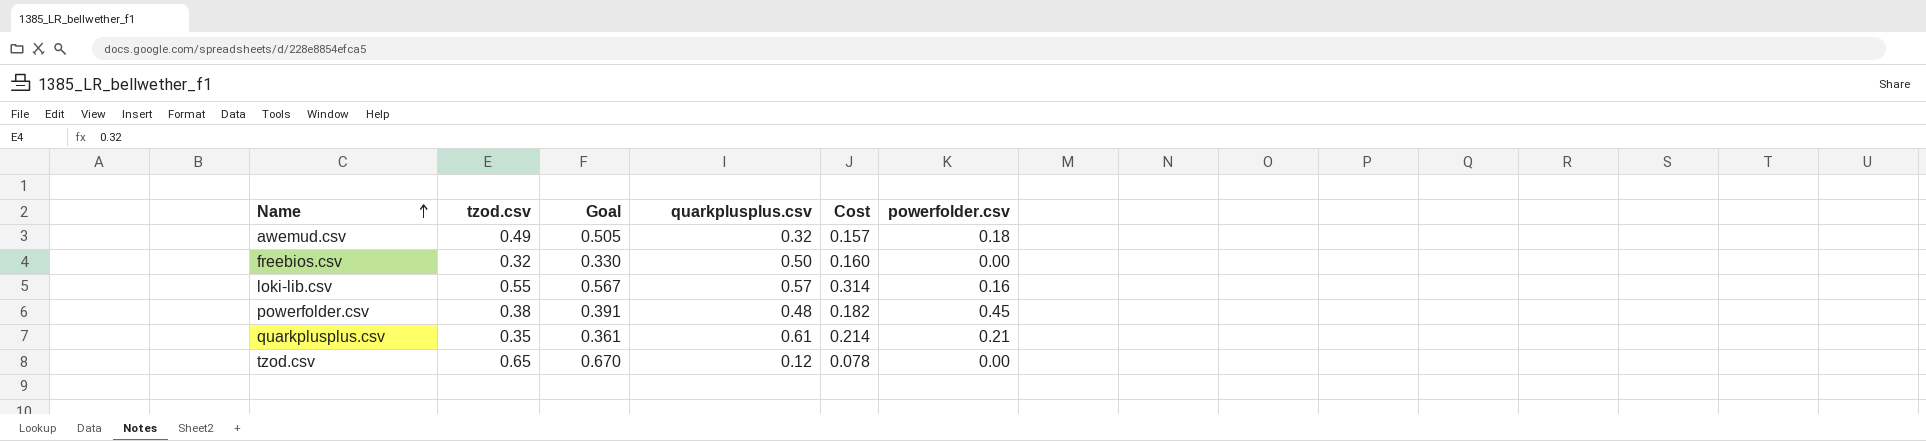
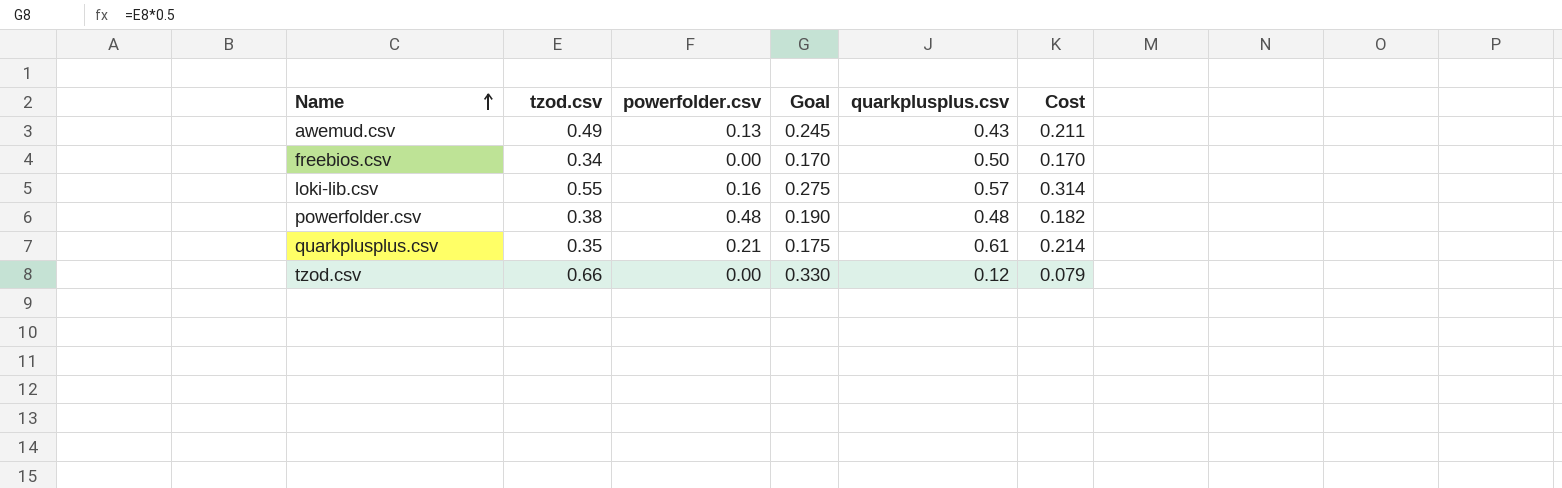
column powerfolder.csv | position: 6 -> 3
column Goal | formula: [tzod.csv] * 1.03 -> [tzod.csv] * 0.5
awemud.csv | powerfolder.csv: 0.18 -> 0.13
awemud.csv | quarkplusplus.csv: 0.32 -> 0.43
awemud.csv | Cost: 0.157 -> 0.211
freebios.csv | tzod.csv: 0.32 -> 0.34
freebios.csv | Cost: 0.160 -> 0.170
powerfolder.csv | powerfolder.csv: 0.45 -> 0.48
tzod.csv | tzod.csv: 0.65 -> 0.66
tzod.csv | Cost: 0.078 -> 0.079

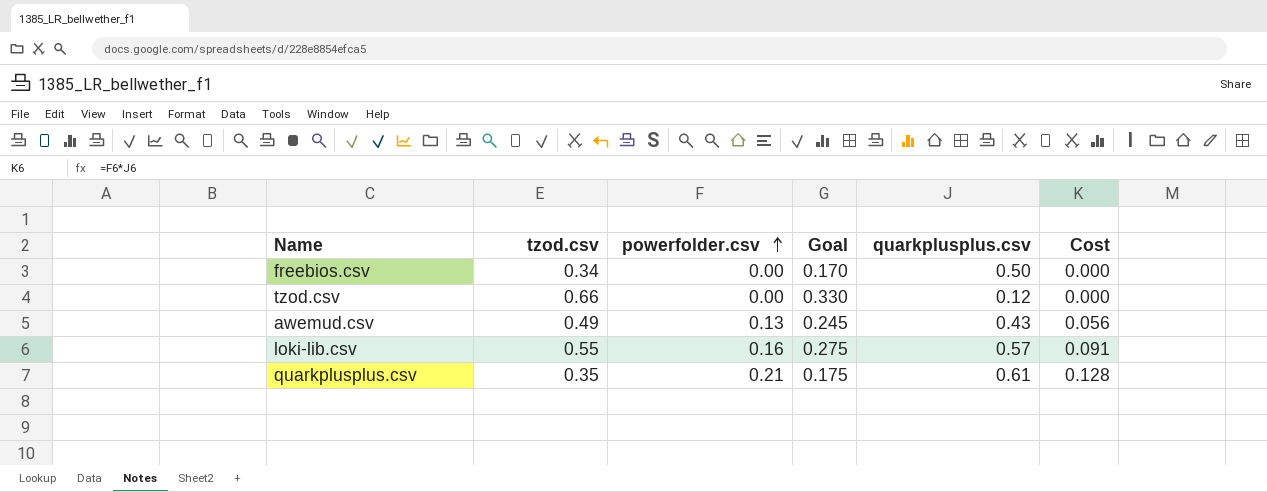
row order: Name ascending -> powerfolder.csv ascending
column Cost | formula: [tzod.csv] * [quarkplusplus.csv] -> [powerfolder.csv] * [quarkplusplus.csv]
row powerfolder.csv: 0.38 | 0.48 | 0.190 | 0.48 | 0.182 -> none

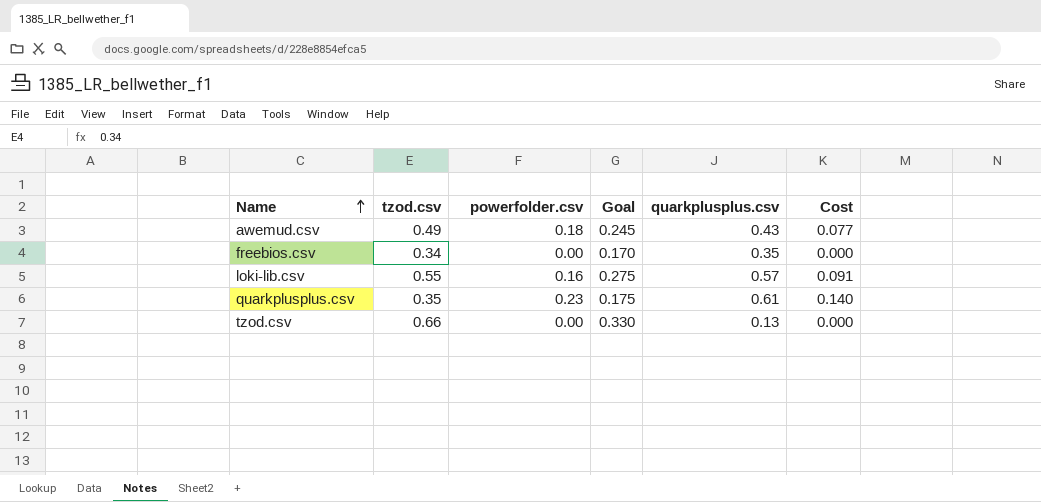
row order: powerfolder.csv ascending -> Name ascending
awemud.csv | powerfolder.csv: 0.13 -> 0.18
awemud.csv | Cost: 0.056 -> 0.077
freebios.csv | quarkplusplus.csv: 0.50 -> 0.35
quarkplusplus.csv | powerfolder.csv: 0.21 -> 0.23
quarkplusplus.csv | Cost: 0.128 -> 0.140
tzod.csv | quarkplusplus.csv: 0.12 -> 0.13

